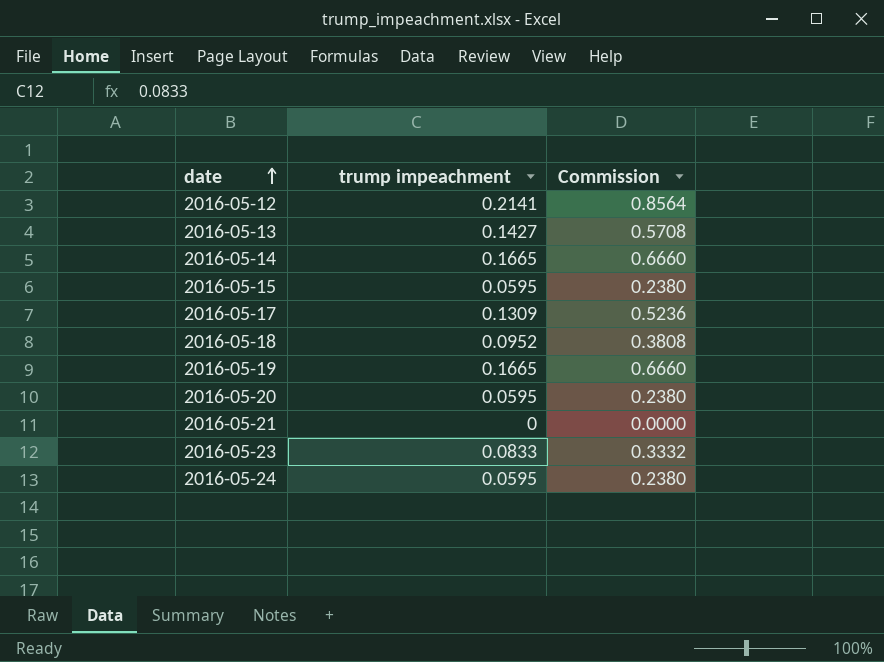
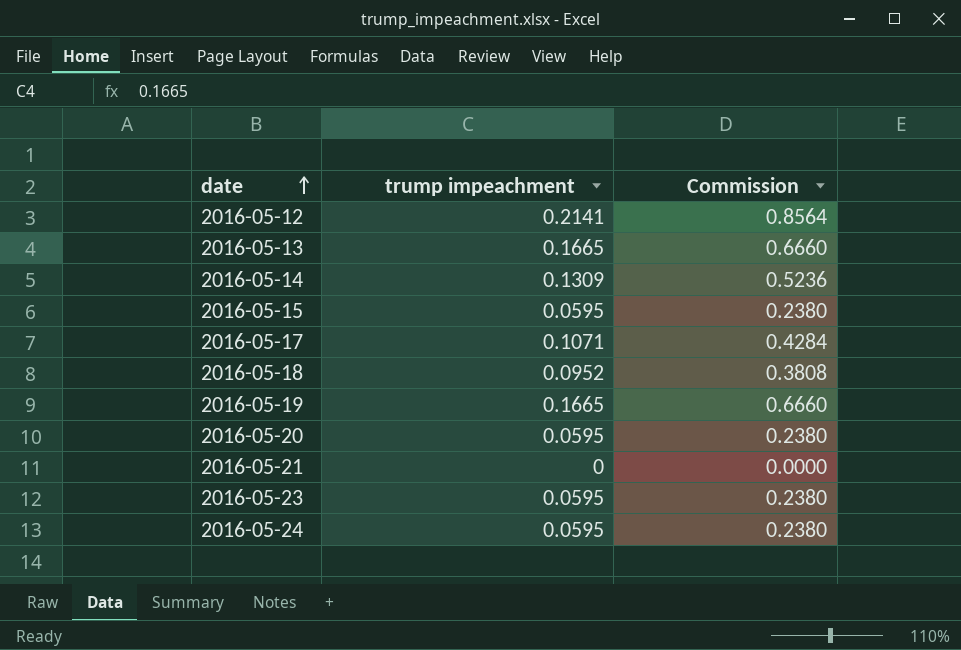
2016-05-13 | trump impeachment: 0.1427 -> 0.1665
2016-05-13 | Commission: 0.5708 -> 0.6660
2016-05-14 | trump impeachment: 0.1665 -> 0.1309
2016-05-14 | Commission: 0.6660 -> 0.5236
2016-05-17 | trump impeachment: 0.1309 -> 0.1071
2016-05-17 | Commission: 0.5236 -> 0.4284
2016-05-23 | trump impeachment: 0.0833 -> 0.0595
2016-05-23 | Commission: 0.3332 -> 0.2380

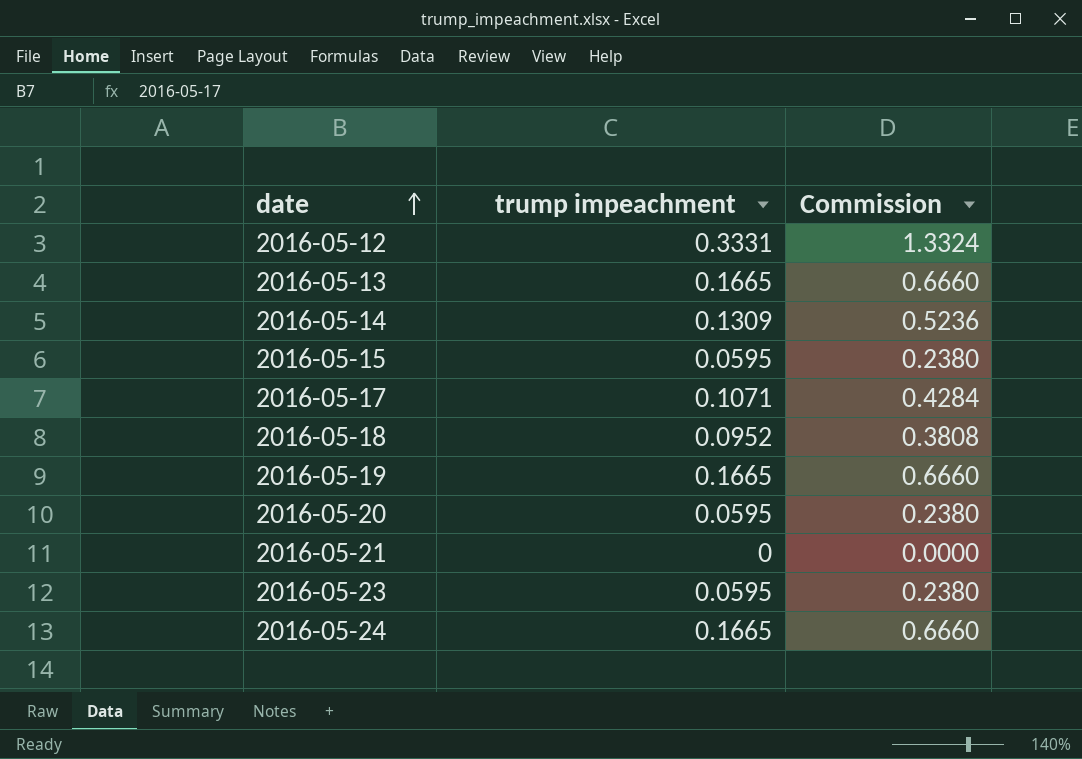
2016-05-12 | trump impeachment: 0.2141 -> 0.3331
2016-05-12 | Commission: 0.8564 -> 1.3324
2016-05-24 | trump impeachment: 0.0595 -> 0.1665
2016-05-24 | Commission: 0.2380 -> 0.6660

